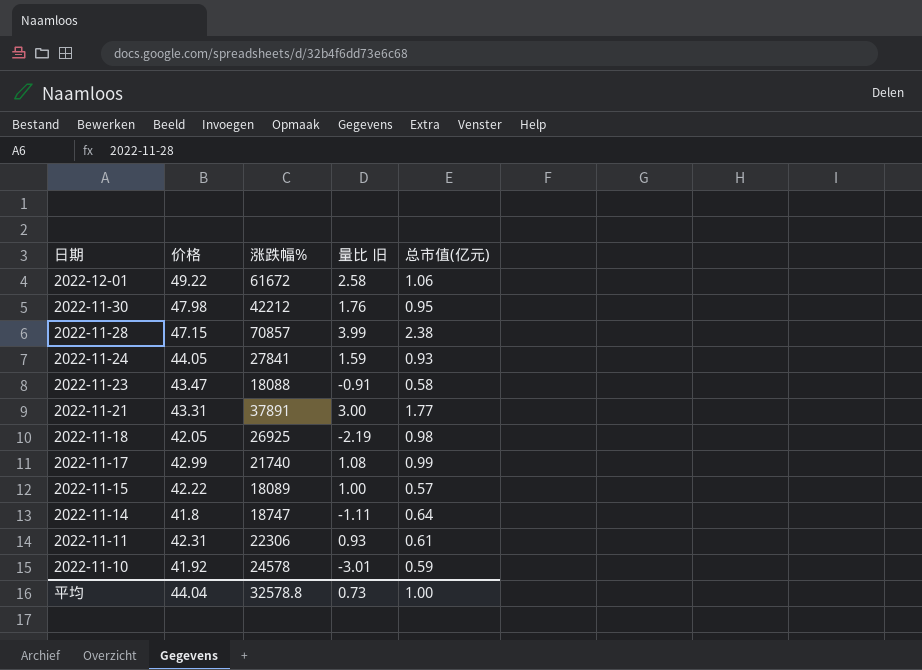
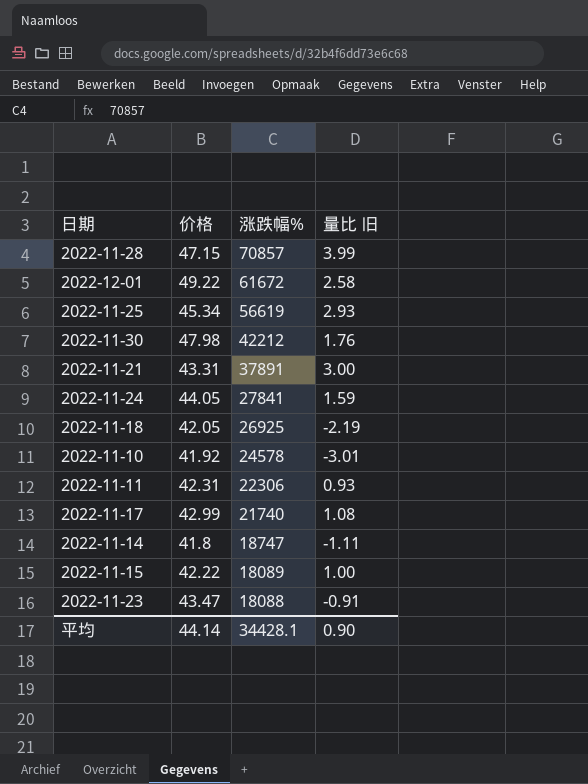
row order: 日期 descending -> 涨跌幅% descending
column 总市值(亿元) | position: 5 -> none
row 2022-11-25: none -> 45.34 | 56619 | 2.93
平均 | 价格: 44.04 -> 44.14
平均 | 涨跌幅%: 32578.8 -> 34428.1
平均 | 量比 旧: 0.73 -> 0.90

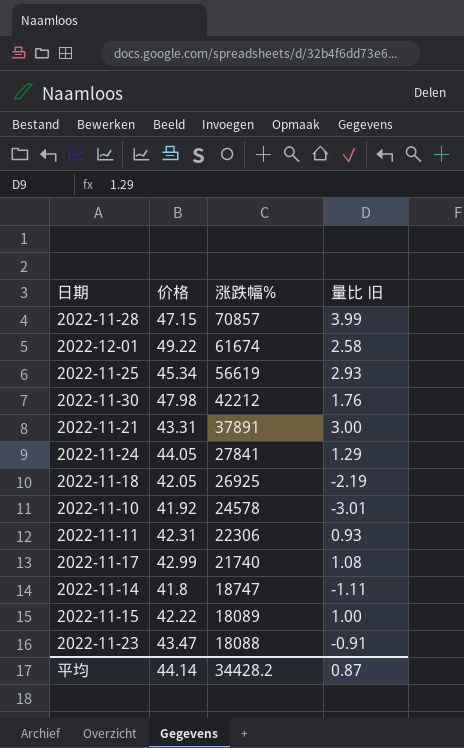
2022-12-01 | 涨跌幅%: 61672 -> 61674
2022-11-24 | 量比 旧: 1.59 -> 1.29
平均 | 涨跌幅%: 34428.1 -> 34428.2
平均 | 量比 旧: 0.90 -> 0.87

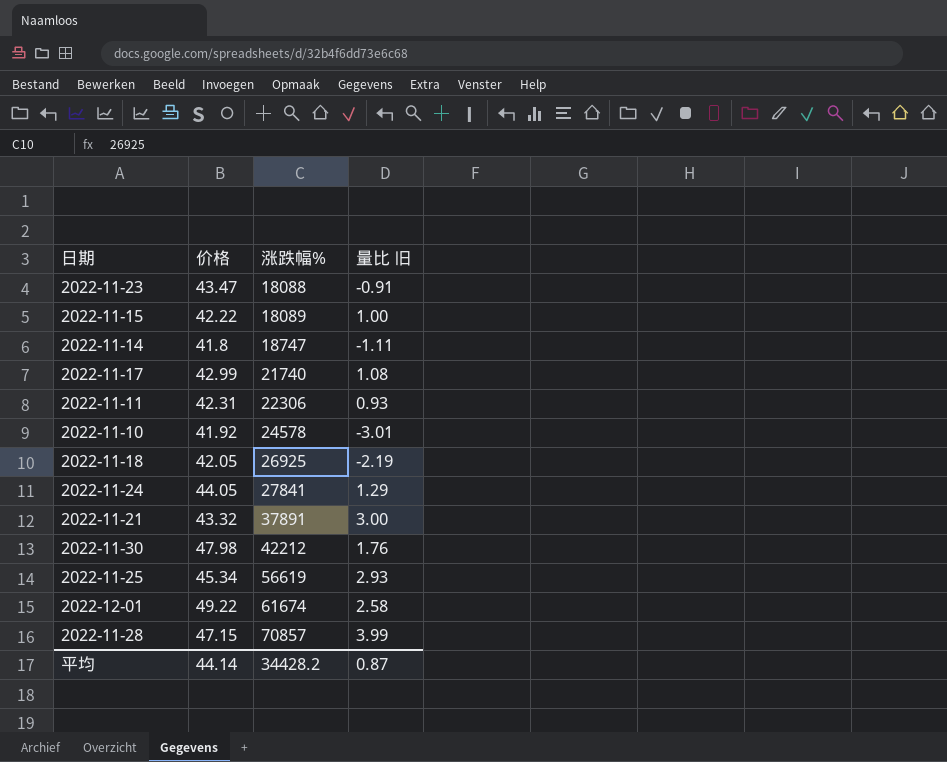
row order: 涨跌幅% descending -> 涨跌幅% ascending
2022-11-21 | 价格: 43.31 -> 43.32

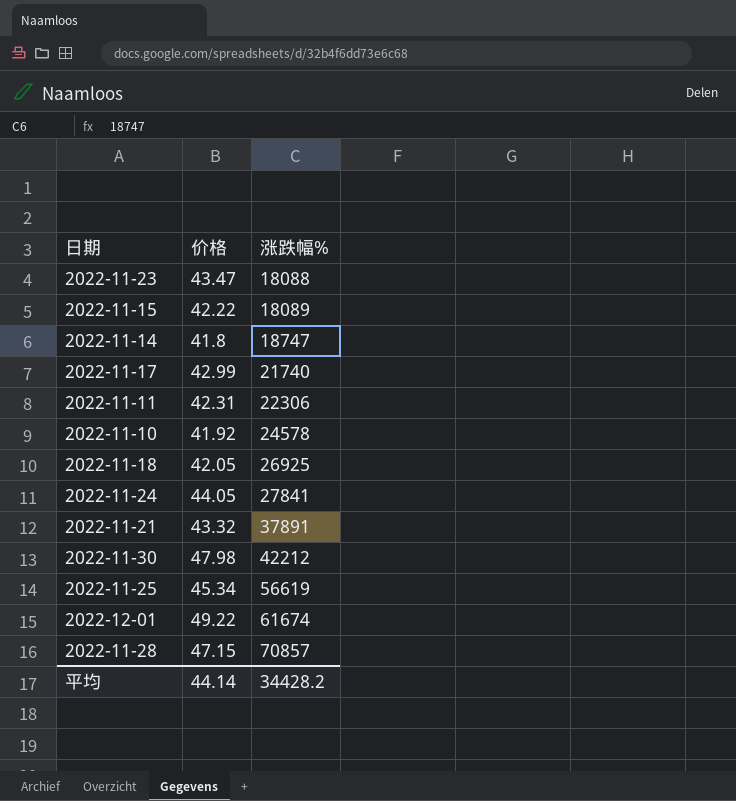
column 量比 旧 | position: 4 -> none

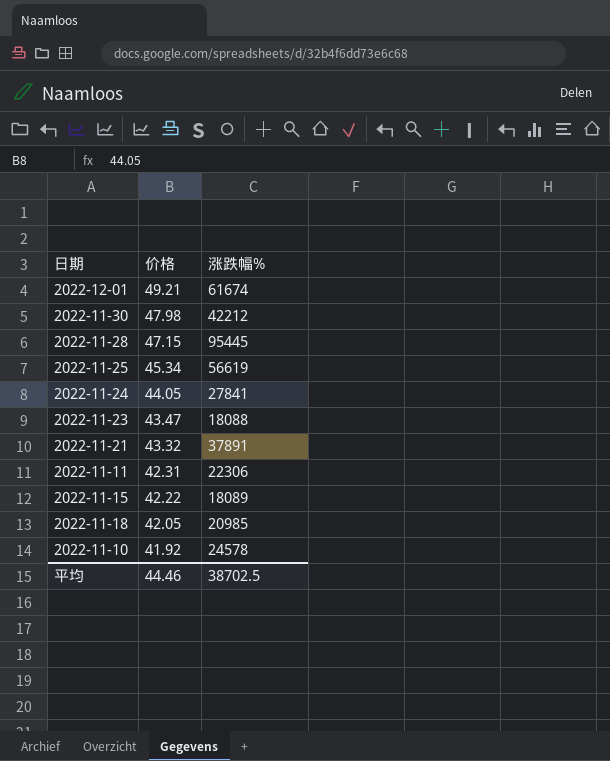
row order: 涨跌幅% ascending -> 价格 descending
row 2022-11-14: 41.8 | 18747 -> none
row 2022-11-17: 42.99 | 21740 -> none
2022-12-01 | 价格: 49.22 -> 49.21
2022-11-28 | 涨跌幅%: 70857 -> 95445
2022-11-18 | 涨跌幅%: 26925 -> 20985
平均 | 价格: 44.14 -> 44.46
平均 | 涨跌幅%: 34428.2 -> 38702.5

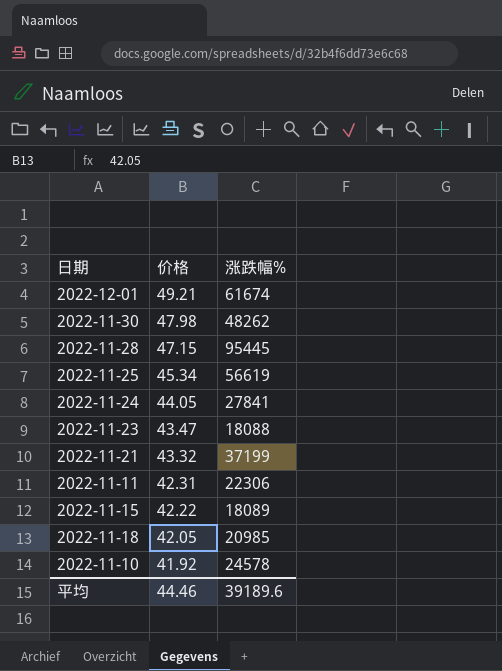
2022-11-30 | 涨跌幅%: 42212 -> 48262
2022-11-21 | 涨跌幅%: 37891 -> 37199
平均 | 涨跌幅%: 38702.5 -> 39189.6

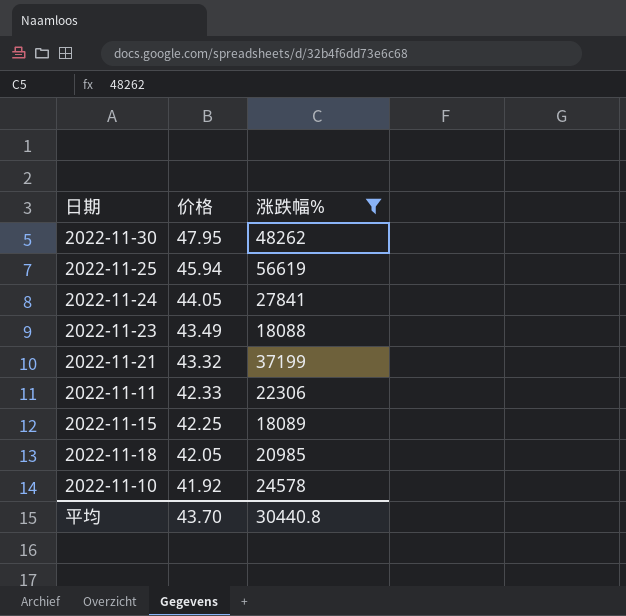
filter: none -> 涨跌幅% <= 56619
2022-11-30 | 价格: 47.98 -> 47.95
2022-11-25 | 价格: 45.34 -> 45.94
2022-11-23 | 价格: 43.47 -> 43.49
2022-11-11 | 价格: 42.31 -> 42.33
2022-11-15 | 价格: 42.22 -> 42.25
平均 | 价格: 44.46 -> 43.70
平均 | 涨跌幅%: 39189.6 -> 30440.8

